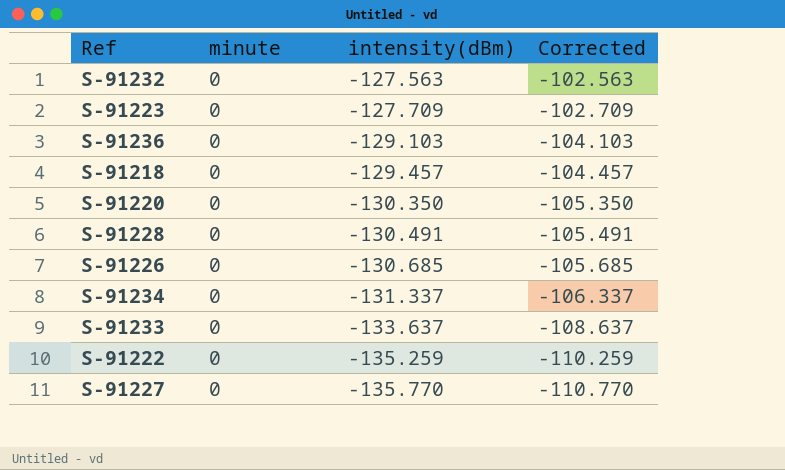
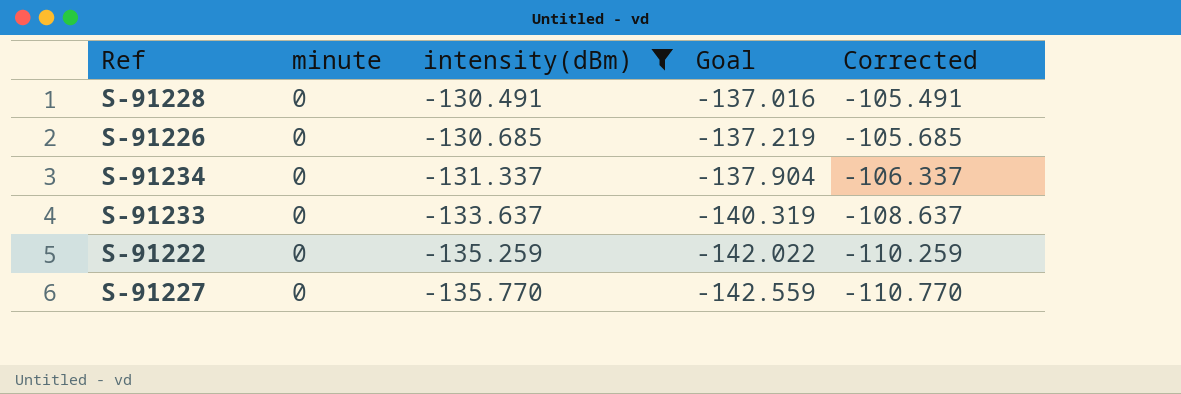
filter: none -> intensity(dBm) <= -130.491
column Goal | formula: none -> [intensity(dBm)] * 1.05

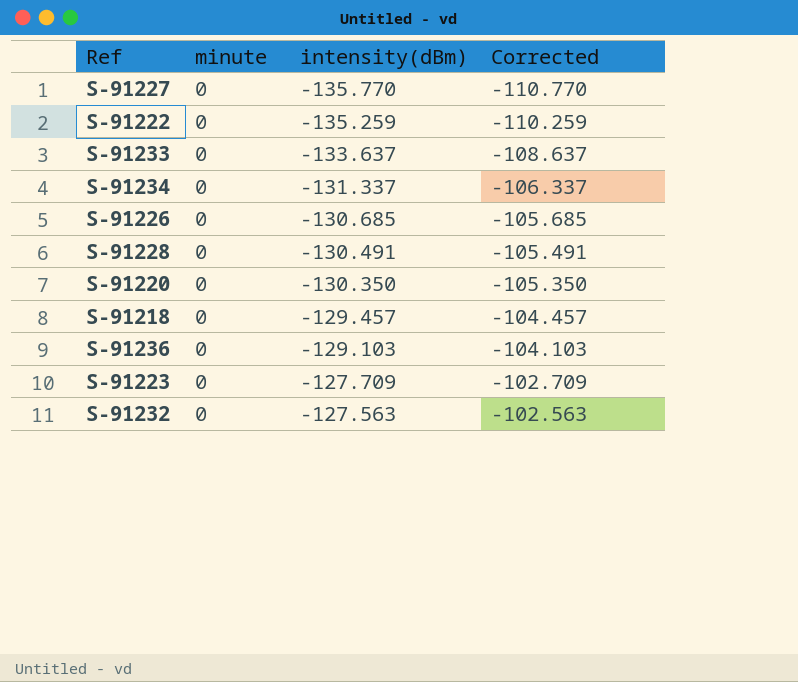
filter: intensity(dBm) <= -130.491 -> none
row order: intensity(dBm) descending -> intensity(dBm) ascending
column Goal | formula: [intensity(dBm)] * 1.05 -> none

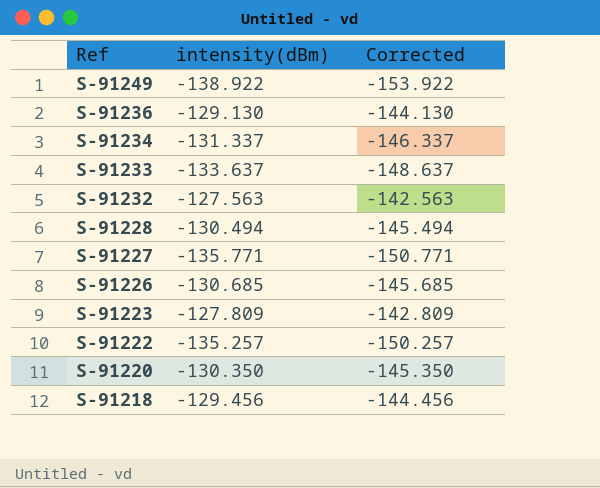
row order: intensity(dBm) ascending -> Ref descending
column minute | position: 2 -> none
column Corrected | formula: [intensity(dBm)] + 25 -> [intensity(dBm)] - 15
row S-91249: none -> -138.922 | -153.922
S-91236 | intensity(dBm): -129.103 -> -129.130
S-91228 | intensity(dBm): -130.491 -> -130.494
S-91227 | intensity(dBm): -135.770 -> -135.771
S-91223 | intensity(dBm): -127.709 -> -127.809
S-91222 | intensity(dBm): -135.259 -> -135.257
S-91218 | intensity(dBm): -129.457 -> -129.456

